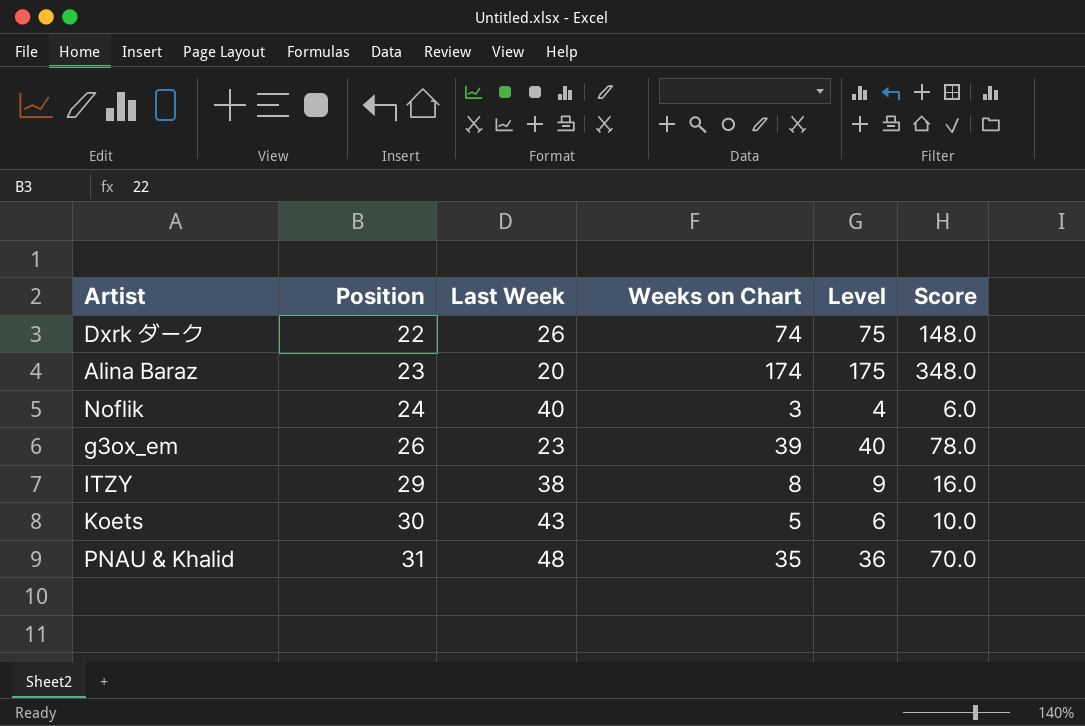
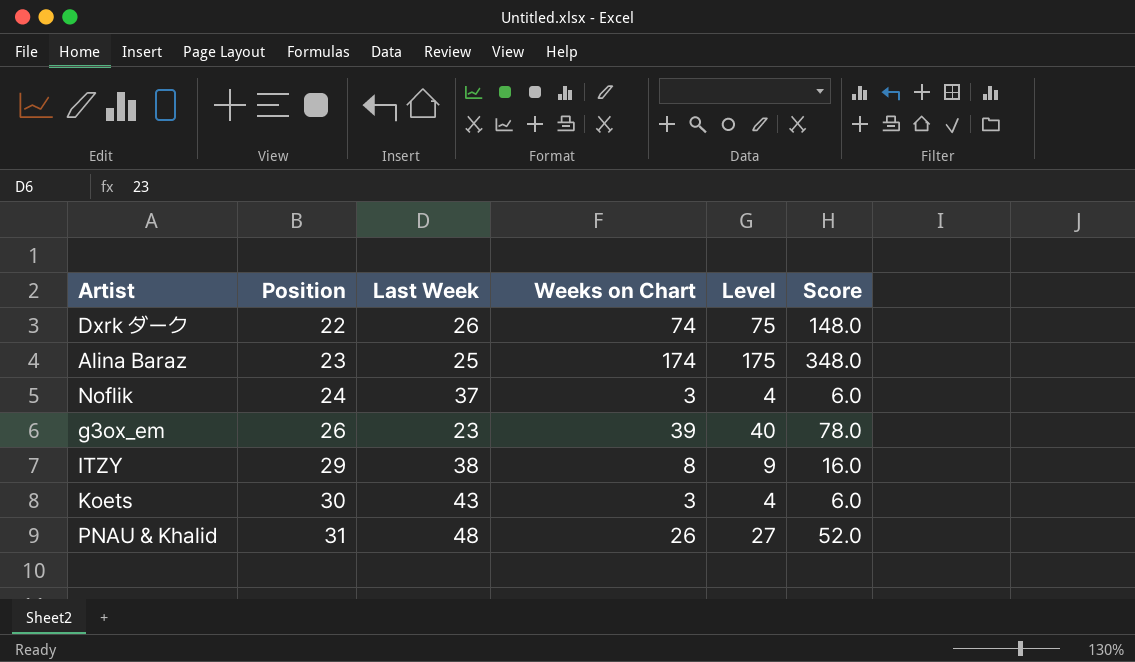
Alina Baraz | Last Week: 20 -> 25
Noflik | Last Week: 40 -> 37
Koets | Weeks on Chart: 5 -> 3
Koets | Level: 6 -> 4
Koets | Score: 10.0 -> 6.0
PNAU & Khalid | Weeks on Chart: 35 -> 26
PNAU & Khalid | Level: 36 -> 27
PNAU & Khalid | Score: 70.0 -> 52.0

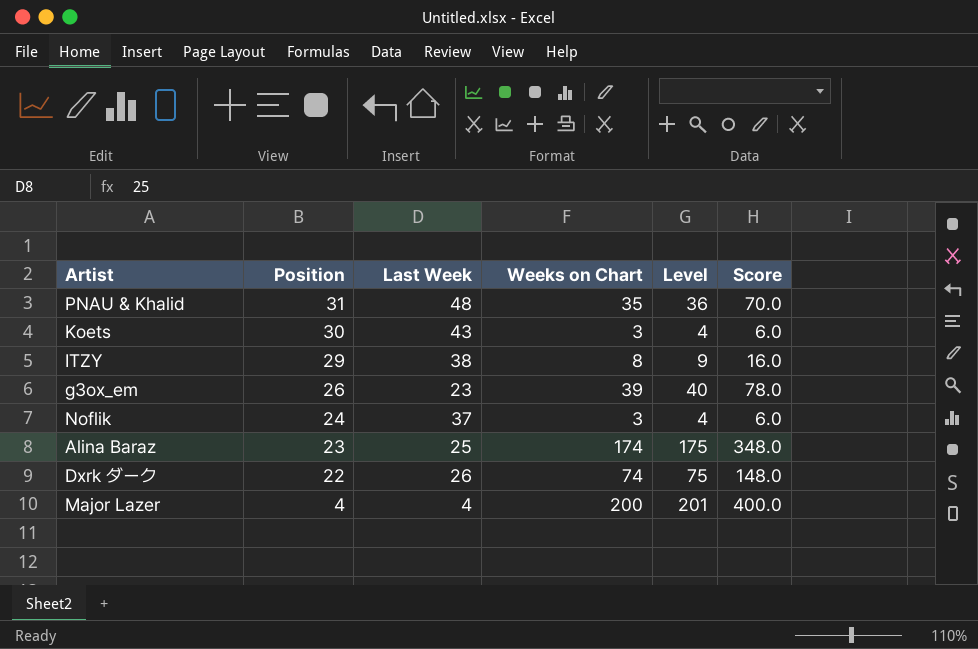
row order: Position ascending -> Position descending
PNAU & Khalid | Weeks on Chart: 26 -> 35
PNAU & Khalid | Level: 27 -> 36
PNAU & Khalid | Score: 52.0 -> 70.0
row Major Lazer: none -> 4 | 4 | 200 | 201 | 400.0

